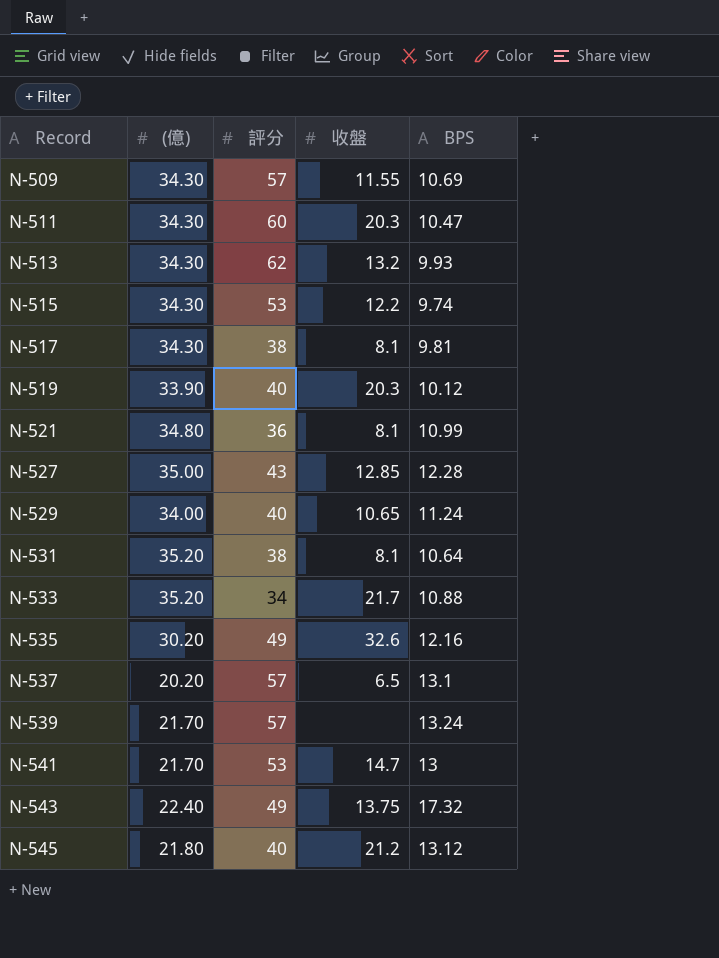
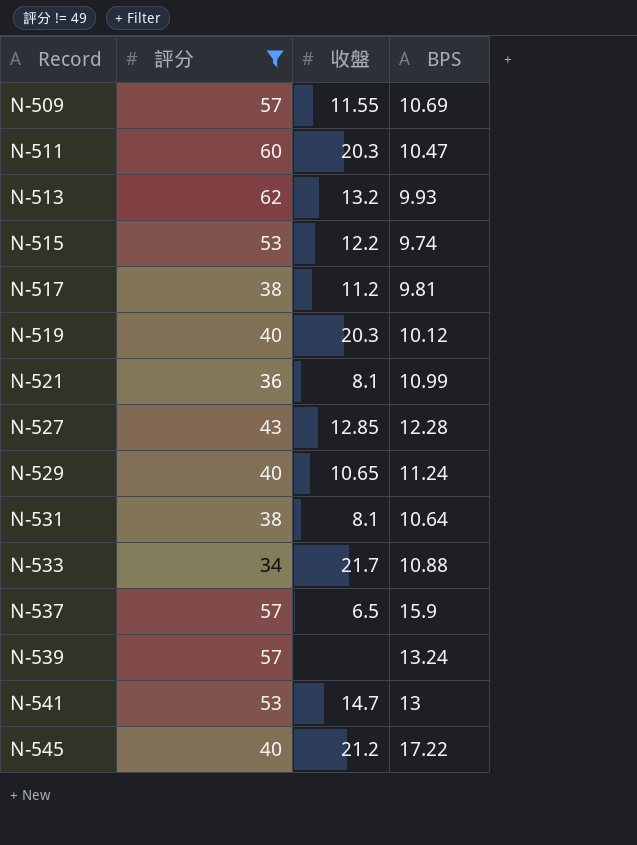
filter: none -> 評分 != 49
column (億) | position: 2 -> none
N-517 | 收盤: 8.1 -> 11.2
N-537 | BPS: 13.1 -> 15.9
N-545 | BPS: 13.12 -> 17.22

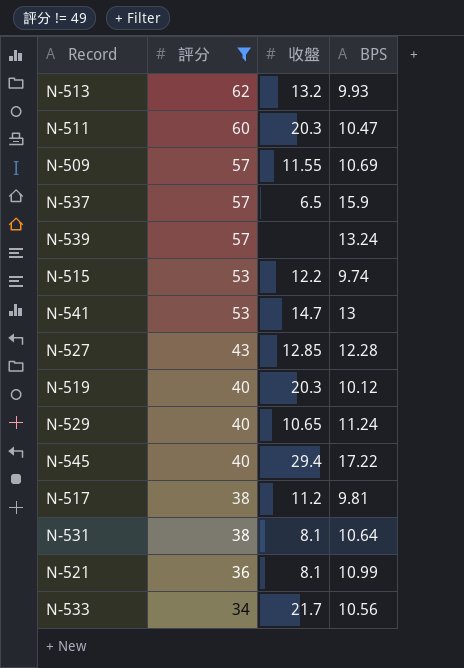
row order: Record ascending -> 評分 descending
N-545 | 收盤: 21.2 -> 29.4
N-533 | BPS: 10.88 -> 10.56

